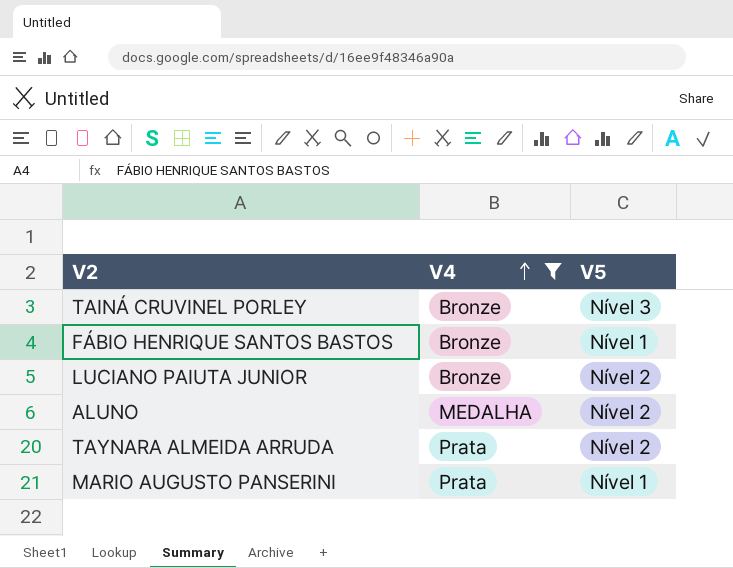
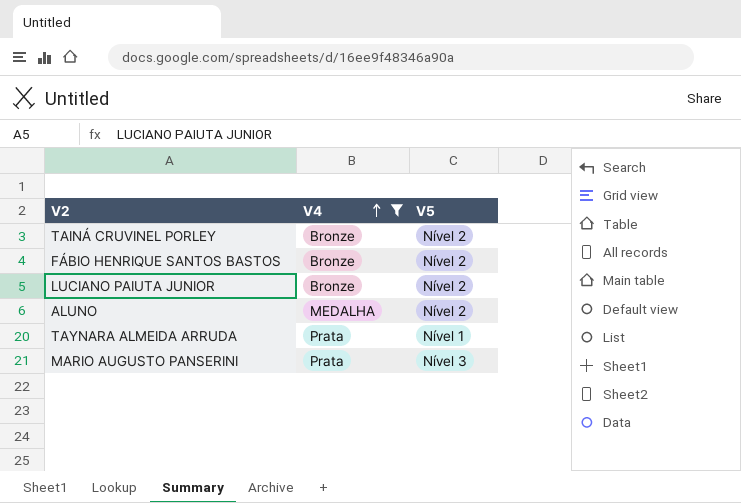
TAINÁ CRUVINEL PORLEY | V5: Nível 3 -> Nível 2
FÁBIO HENRIQUE SANTOS BASTOS | V5: Nível 1 -> Nível 2
TAYNARA ALMEIDA ARRUDA | V5: Nível 2 -> Nível 1
MARIO AUGUSTO PANSERINI | V5: Nível 1 -> Nível 3

